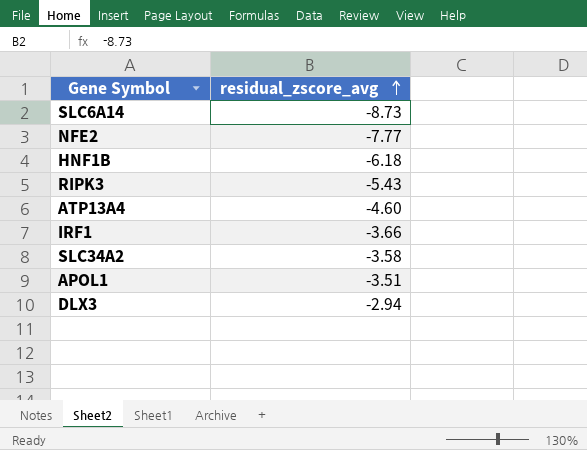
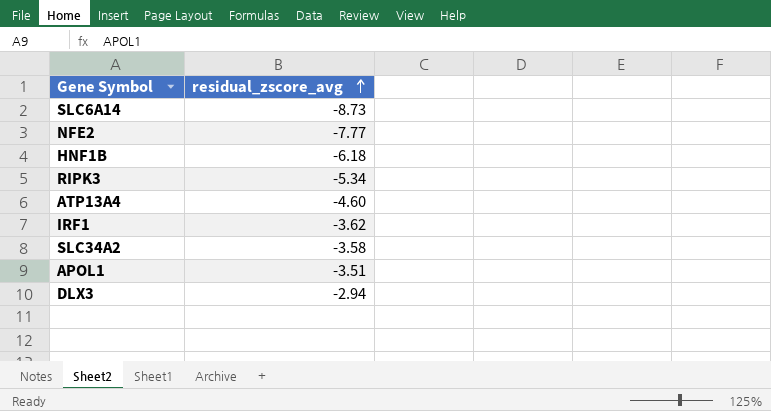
RIPK3 | residual_zscore_avg: -5.43 -> -5.34
IRF1 | residual_zscore_avg: -3.66 -> -3.62

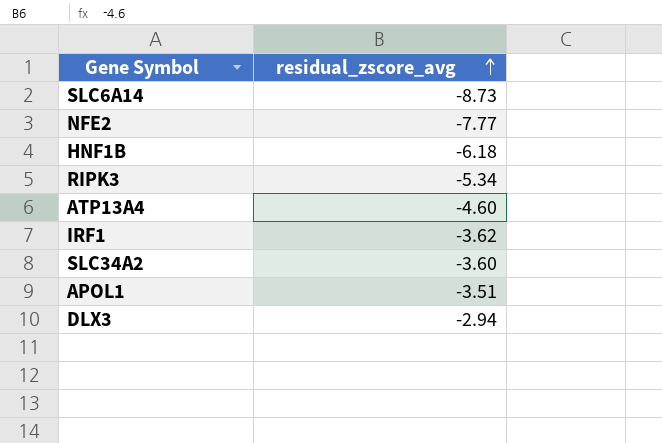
SLC34A2 | residual_zscore_avg: -3.58 -> -3.60

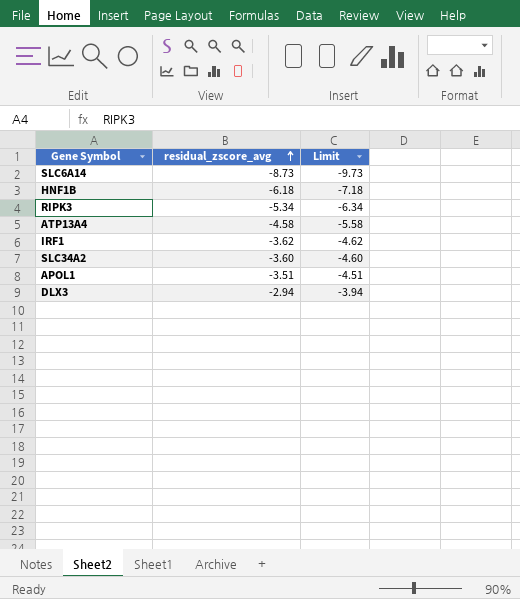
column Limit | formula: none -> [residual_zscore_avg] - 1
row NFE2: -7.77 -> none
ATP13A4 | residual_zscore_avg: -4.60 -> -4.58

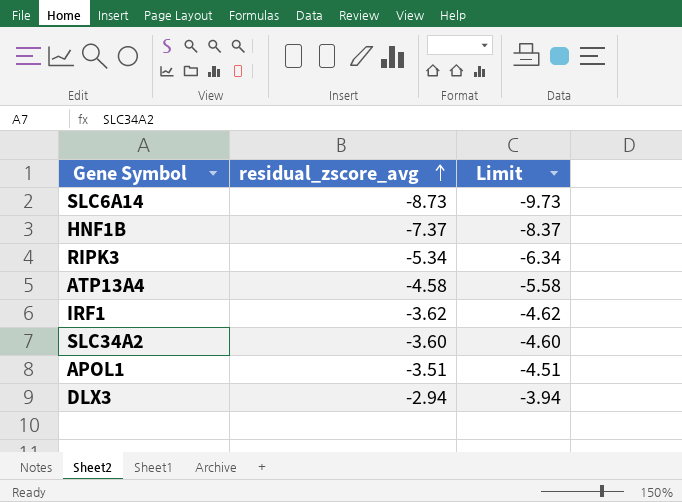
HNF1B | residual_zscore_avg: -6.18 -> -7.37
HNF1B | Limit: -7.18 -> -8.37

